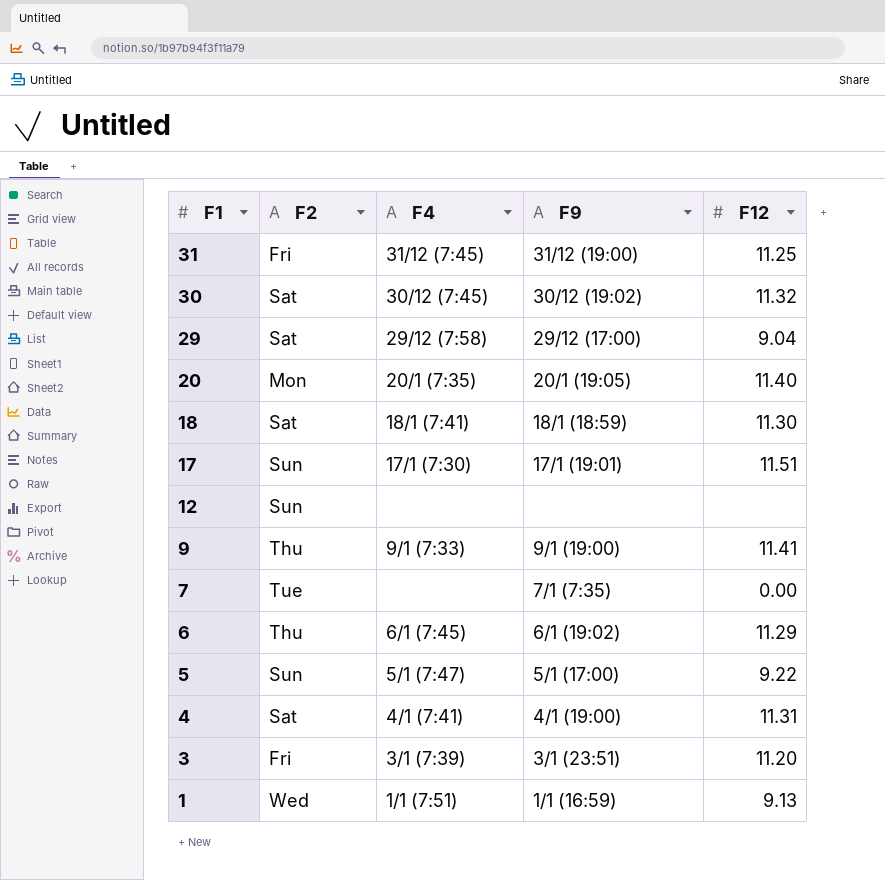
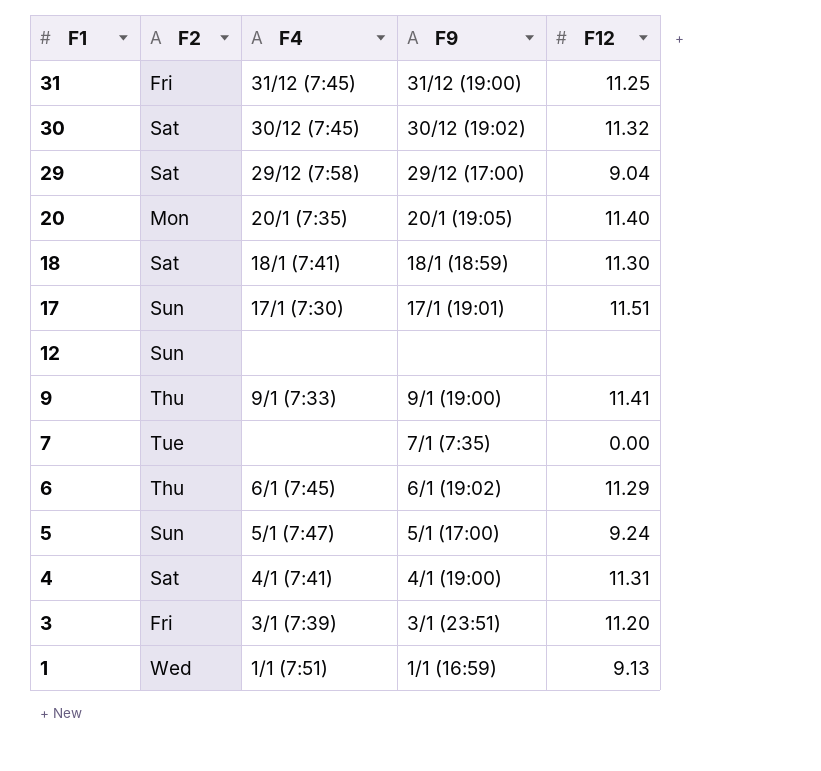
5 | F12: 9.22 -> 9.24

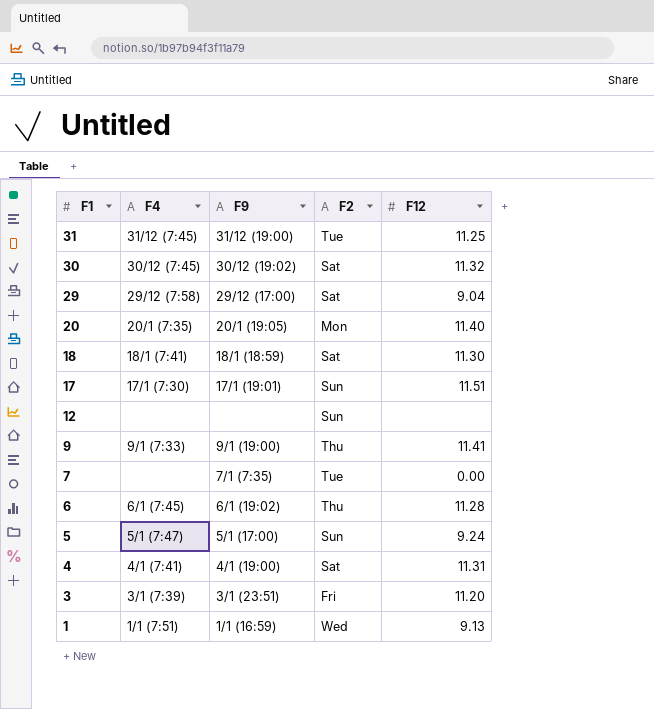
column F2 | position: 2 -> 4
31 | F2: Fri -> Tue
6 | F12: 11.29 -> 11.28

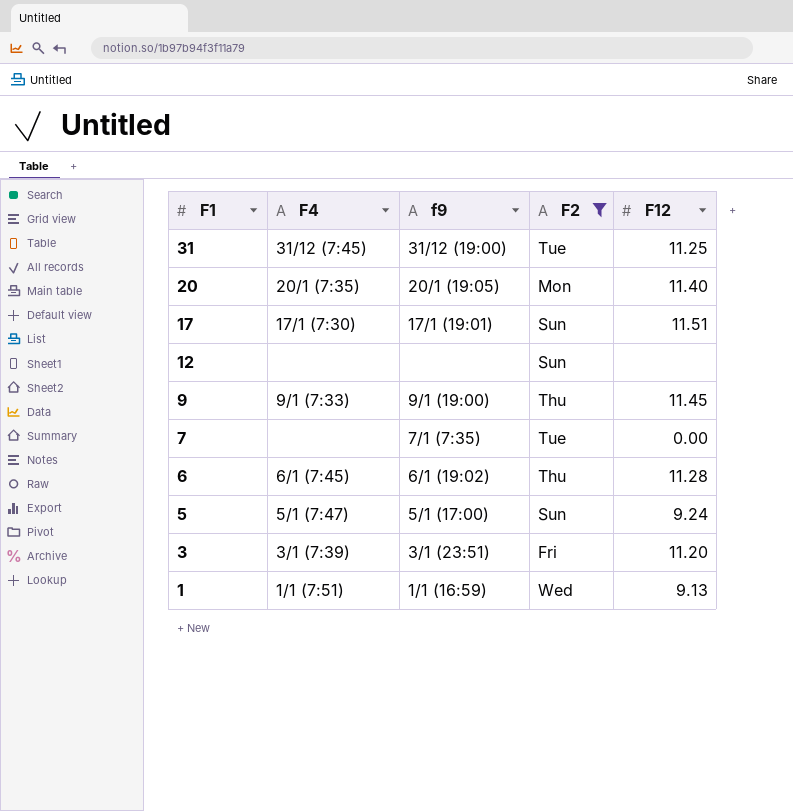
filter: none -> F2 != Sat
column name: F9 -> f9
9 | F12: 11.41 -> 11.45

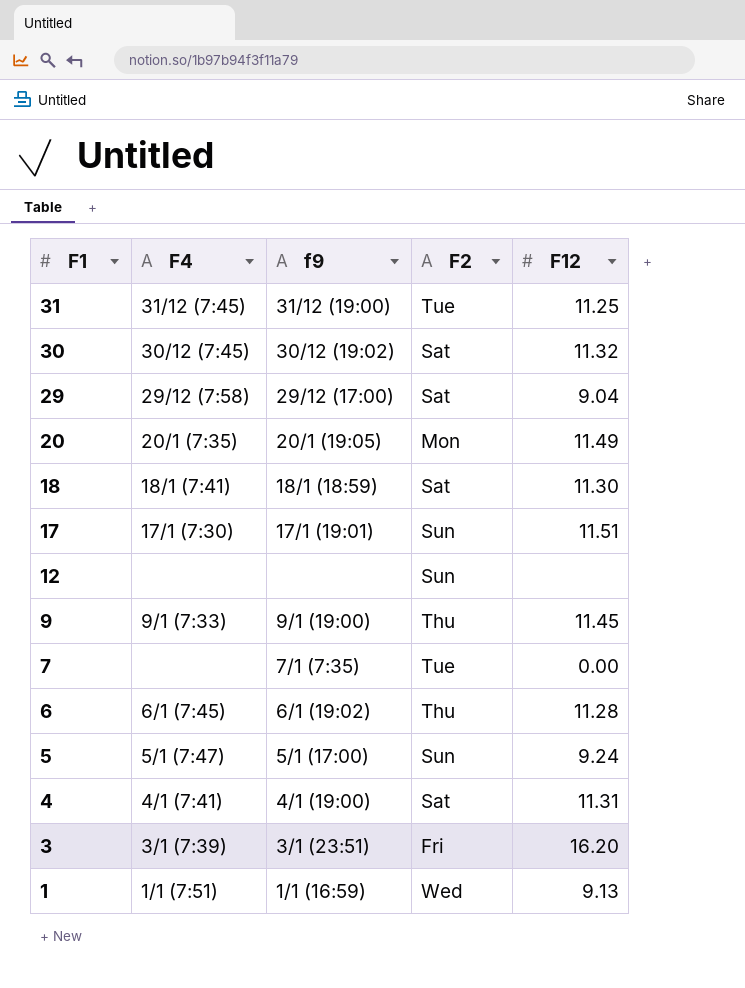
filter: F2 != Sat -> none
20 | F12: 11.40 -> 11.49
3 | F12: 11.20 -> 16.20

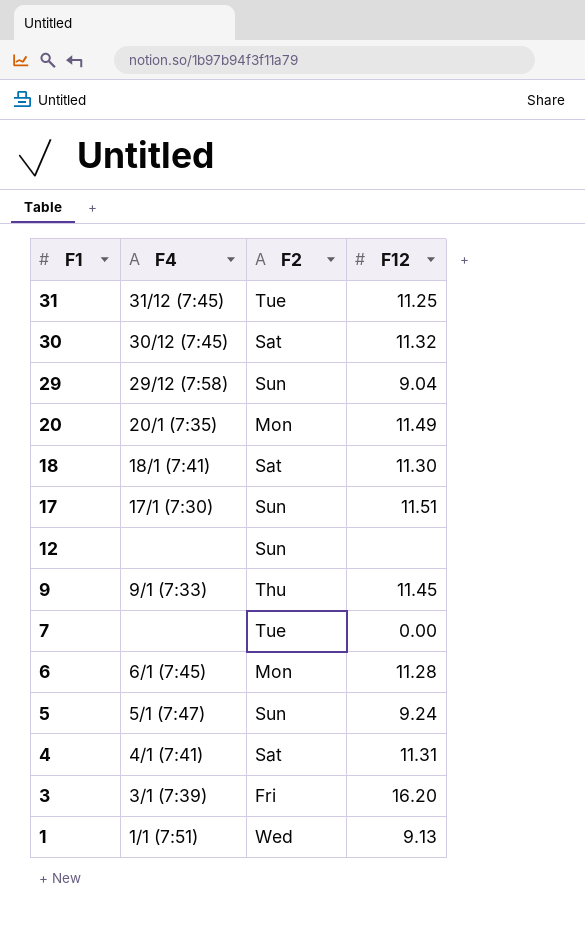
column f9 | position: 3 -> none
29 | F2: Sat -> Sun
6 | F2: Thu -> Mon

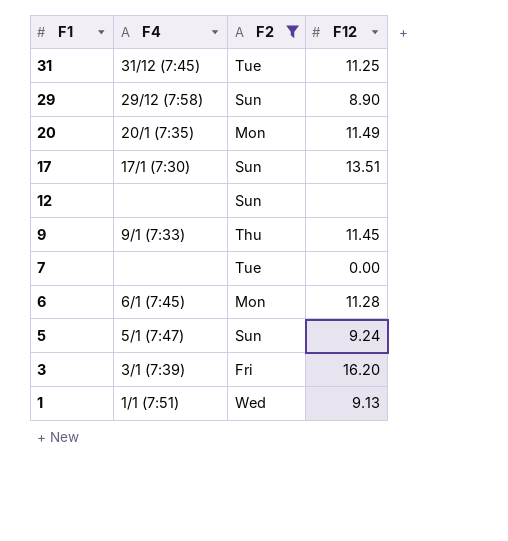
filter: none -> F2 != Sat
29 | F12: 9.04 -> 8.90
17 | F12: 11.51 -> 13.51

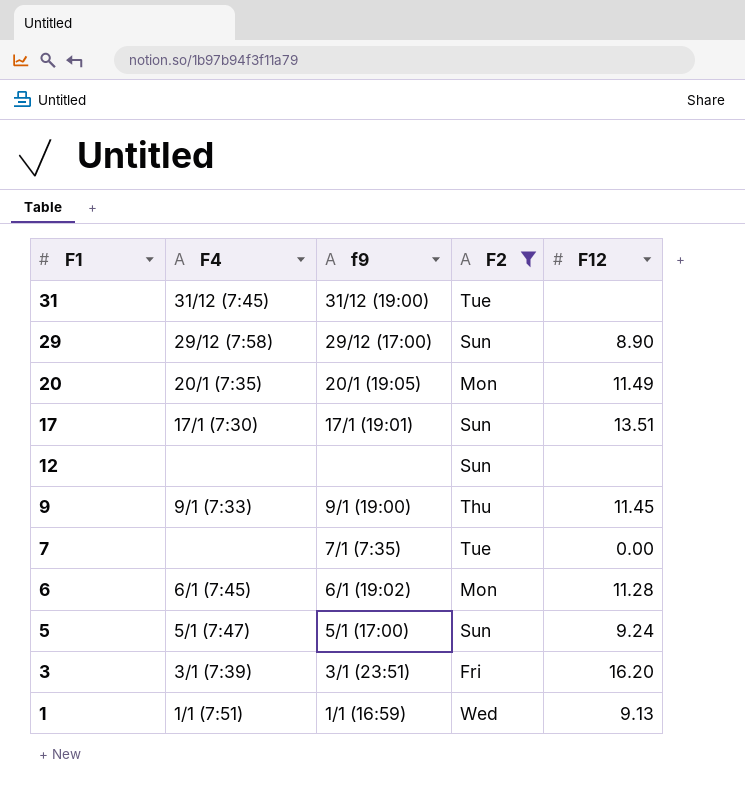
column f9 | position: none -> 3
31 | F12: 11.25 -> none

